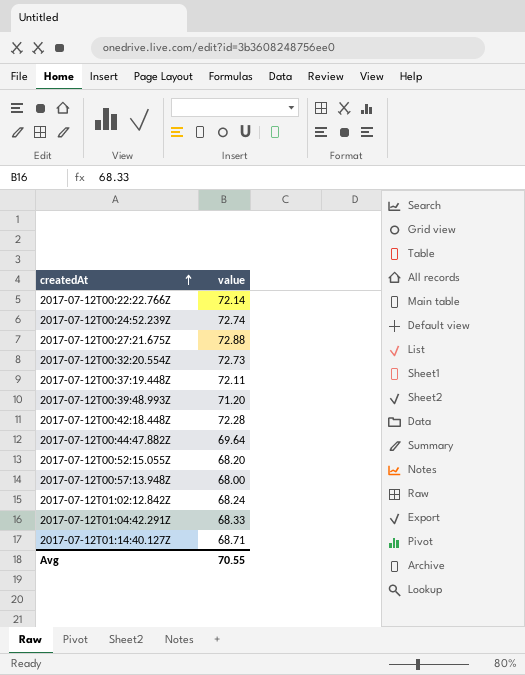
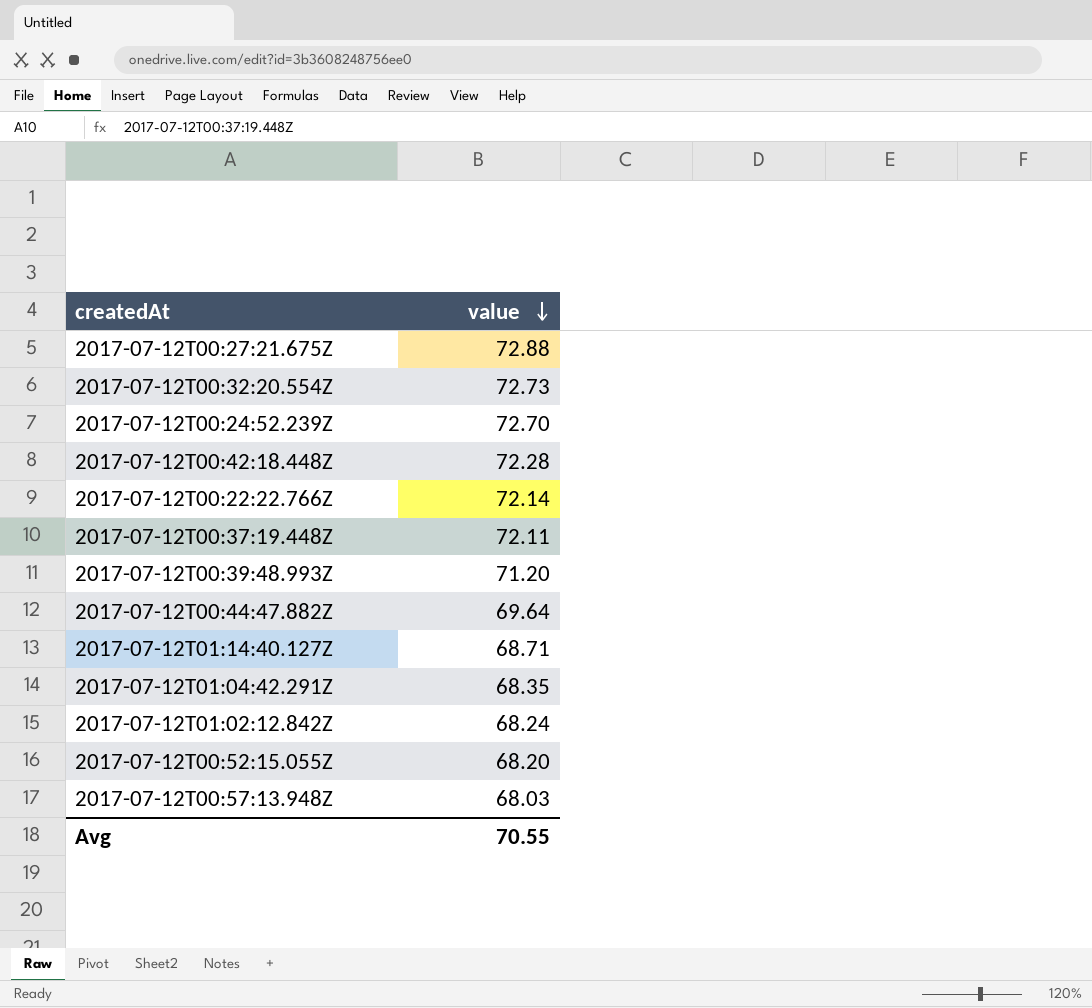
row order: createdAt ascending -> value descending
2017-07-12T00:24:52.239Z | value: 72.74 -> 72.70
2017-07-12T01:04:42.291Z | value: 68.33 -> 68.35
2017-07-12T00:57:13.948Z | value: 68.00 -> 68.03

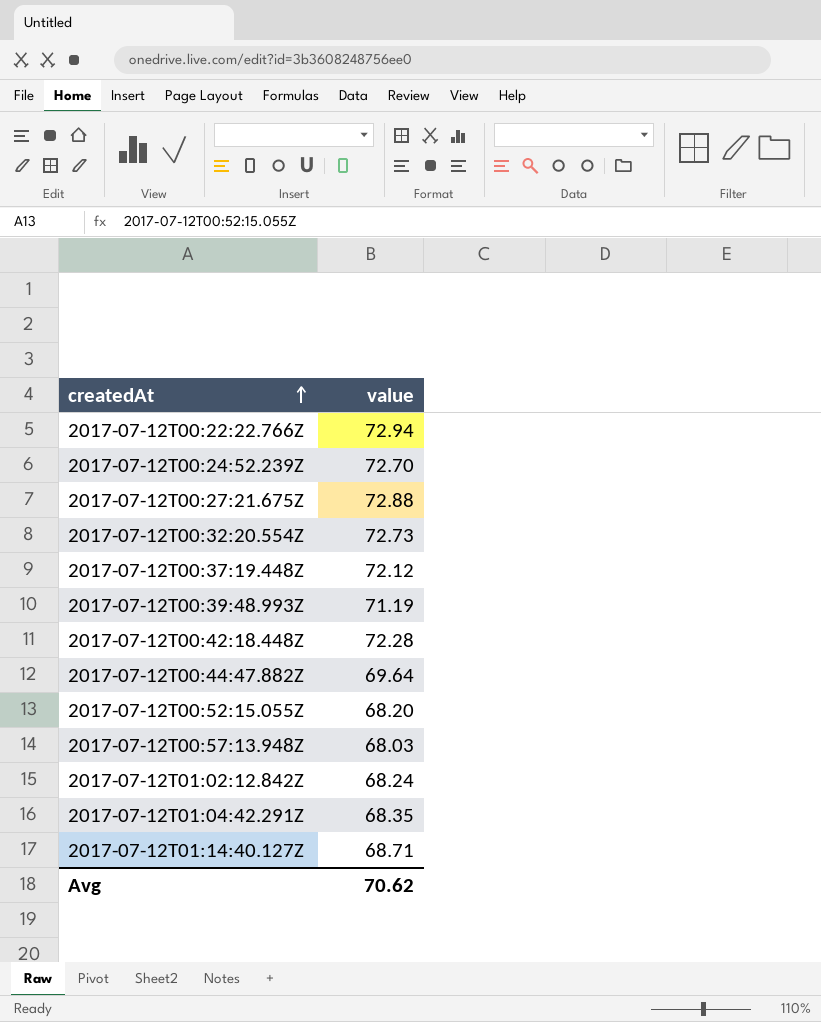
row order: value descending -> createdAt ascending
2017-07-12T00:22:22.766Z | value: 72.14 -> 72.94
2017-07-12T00:37:19.448Z | value: 72.11 -> 72.12
2017-07-12T00:39:48.993Z | value: 71.20 -> 71.19
Avg | value: 70.55 -> 70.62

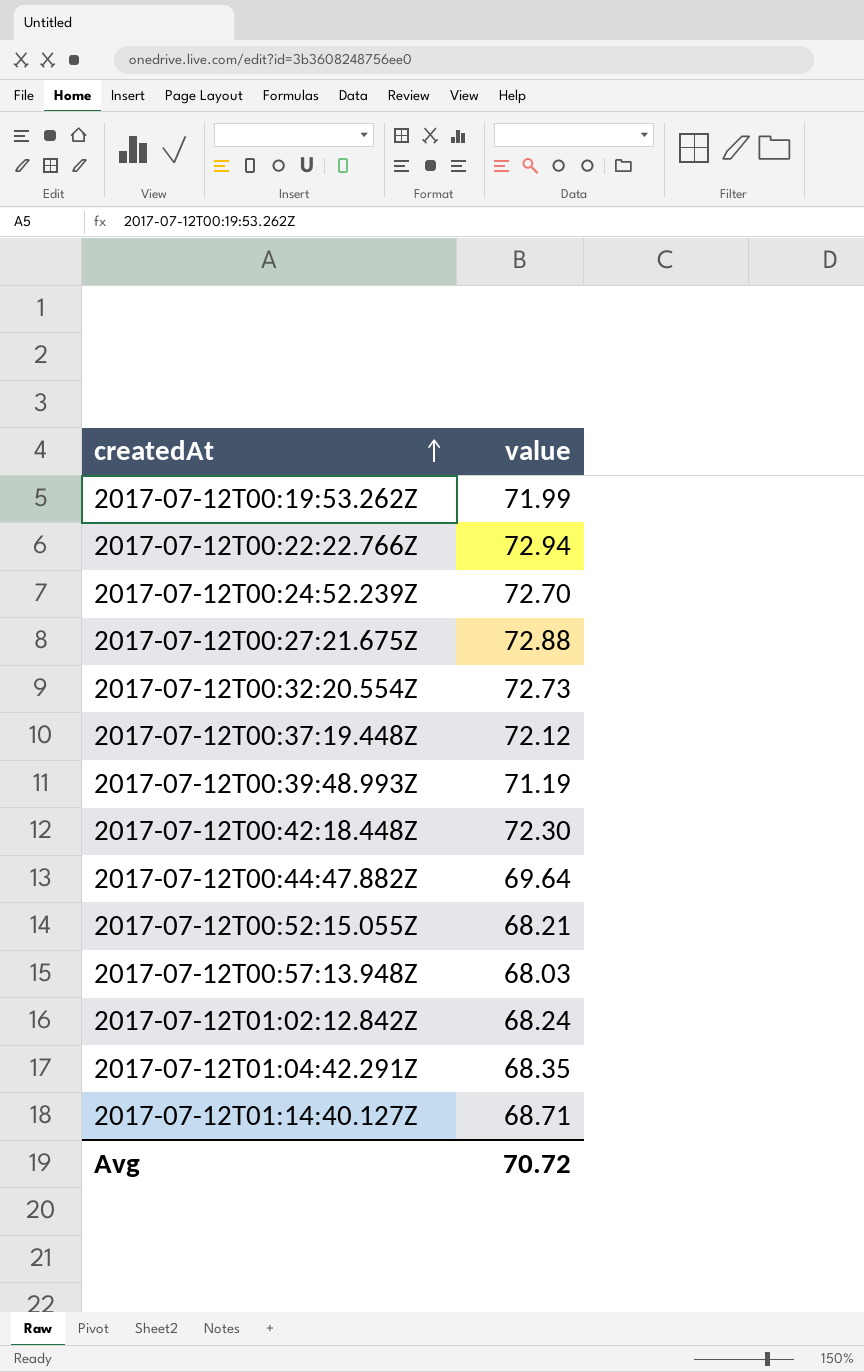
row 2017-07-12T00:19:53.262Z: none -> 71.99
2017-07-12T00:42:18.448Z | value: 72.28 -> 72.30
2017-07-12T00:52:15.055Z | value: 68.20 -> 68.21
Avg | value: 70.62 -> 70.72

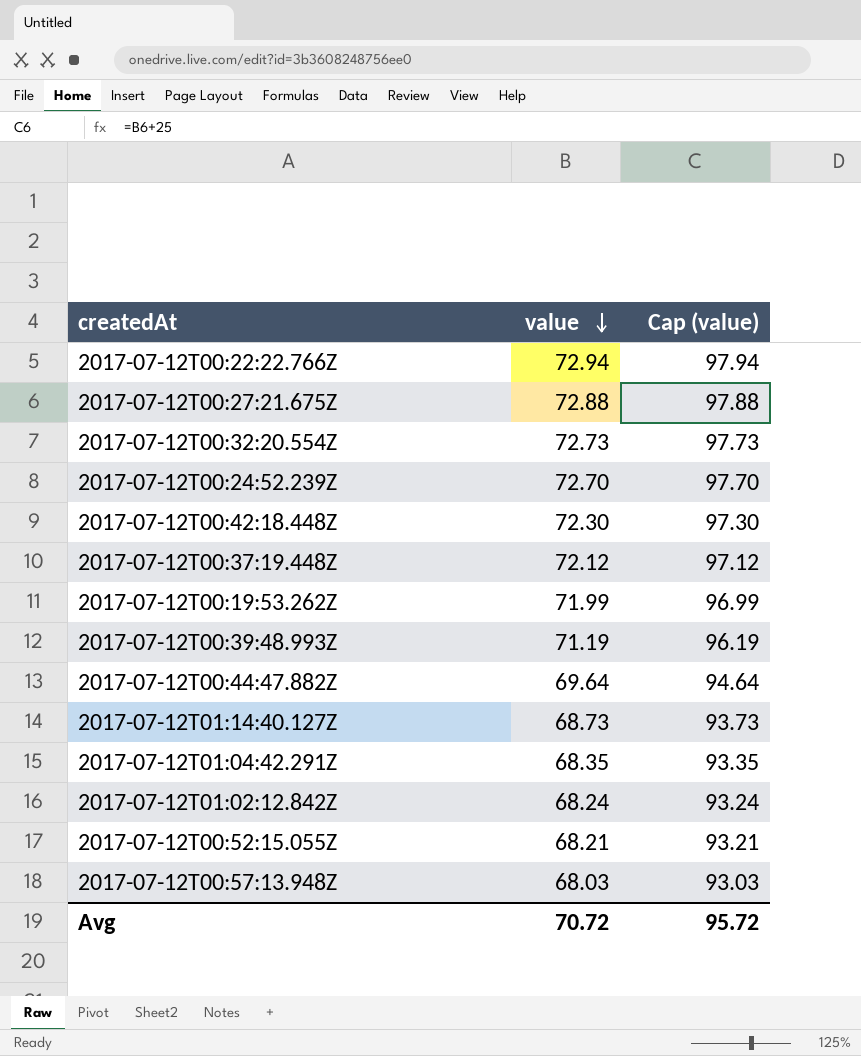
row order: createdAt ascending -> value descending
column Cap (value) | formula: none -> [value] + 25
2017-07-12T01:14:40.127Z | value: 68.71 -> 68.73

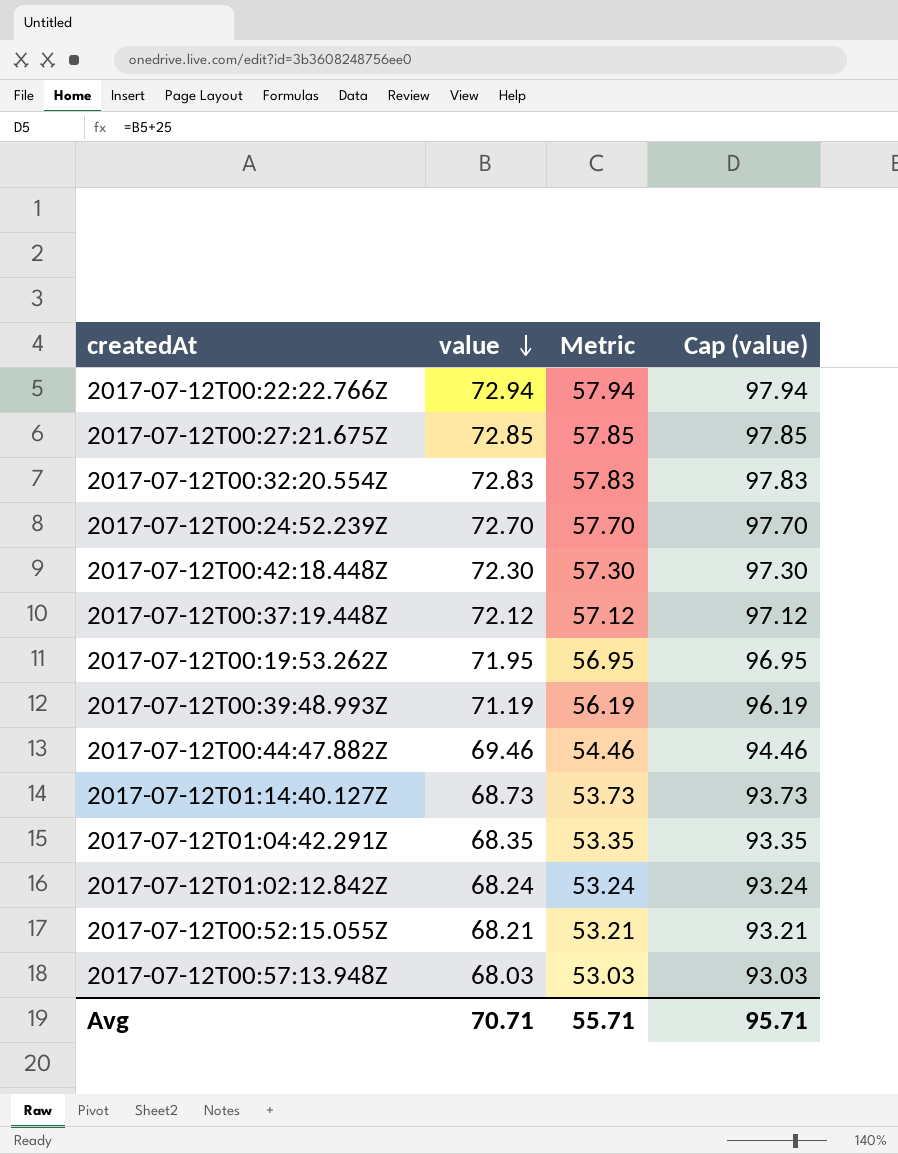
column Metric | formula: none -> [value] - 15
2017-07-12T00:27:21.675Z | value: 72.88 -> 72.85
2017-07-12T00:27:21.675Z | Cap (value): 97.88 -> 97.85
2017-07-12T00:32:20.554Z | value: 72.73 -> 72.83
2017-07-12T00:32:20.554Z | Cap (value): 97.73 -> 97.83
2017-07-12T00:19:53.262Z | value: 71.99 -> 71.95
2017-07-12T00:19:53.262Z | Cap (value): 96.99 -> 96.95
2017-07-12T00:44:47.882Z | value: 69.64 -> 69.46
2017-07-12T00:44:47.882Z | Cap (value): 94.64 -> 94.46
Avg | value: 70.72 -> 70.71
Avg | Cap (value): 95.72 -> 95.71

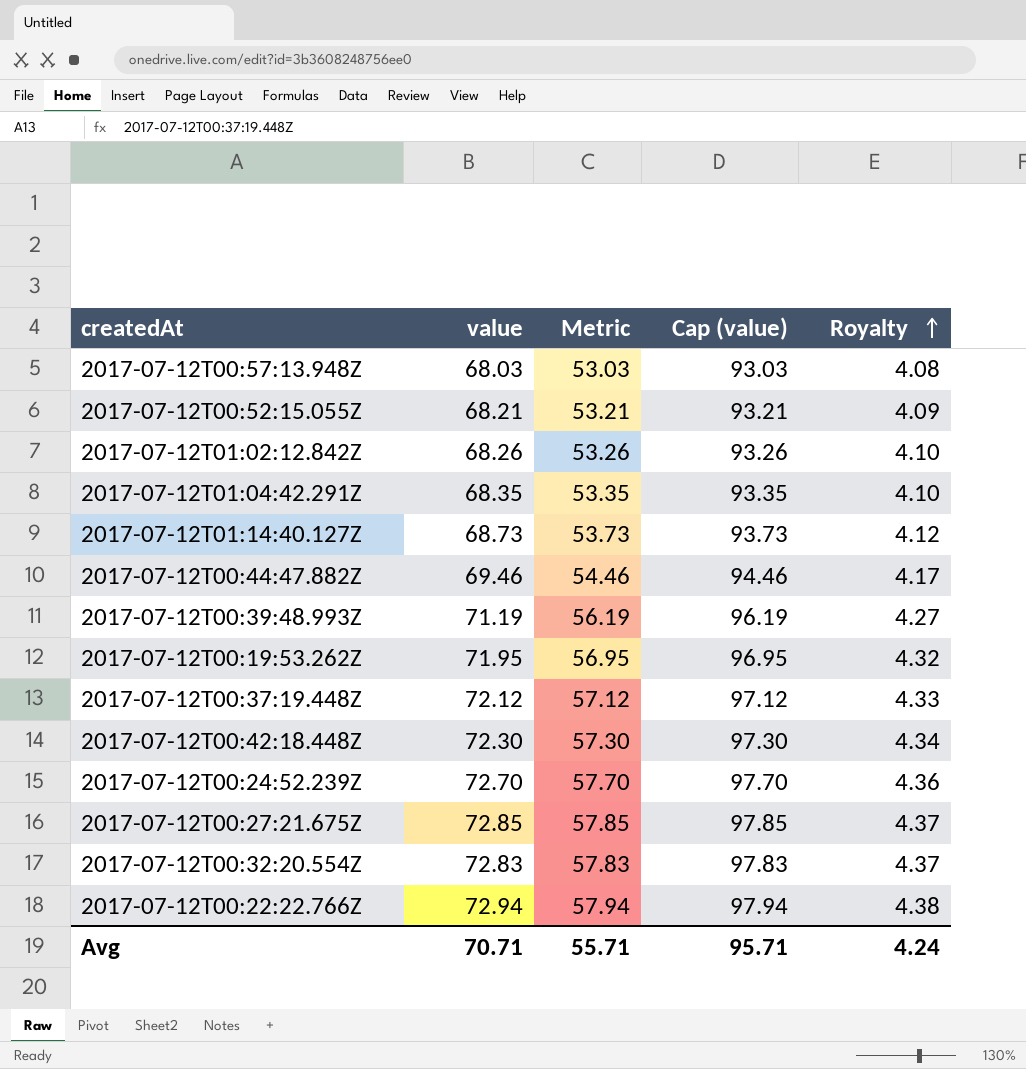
row order: value descending -> Royalty ascending
column Royalty | formula: none -> [value] * 0.06
2017-07-12T01:02:12.842Z | value: 68.24 -> 68.26
2017-07-12T01:02:12.842Z | Metric: 53.24 -> 53.26
2017-07-12T01:02:12.842Z | Cap (value): 93.24 -> 93.26

